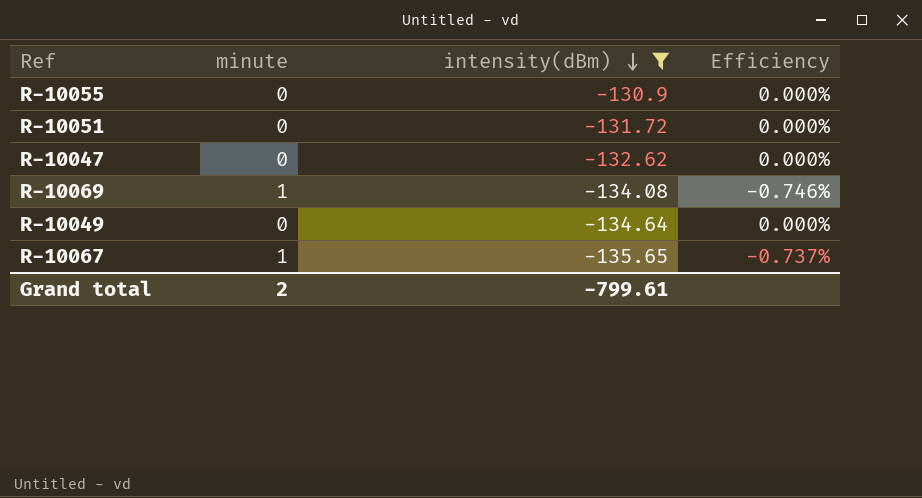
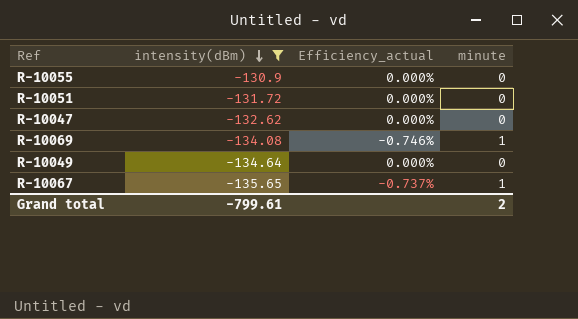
column name: Efficiency -> Efficiency_actual
column minute | position: 2 -> 4

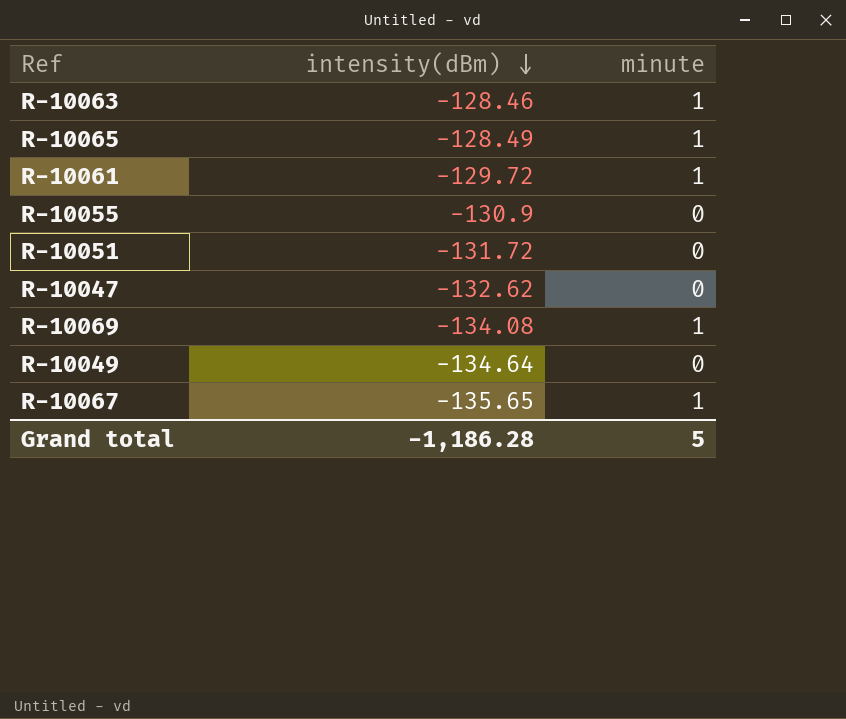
filter: intensity(dBm) <= -130.9 -> none
column Efficiency_actual | formula: [minute] / [intensity(dBm)] -> none
Grand total | intensity(dBm): -799.61 -> -1,186.28
Grand total | minute: 2 -> 5

